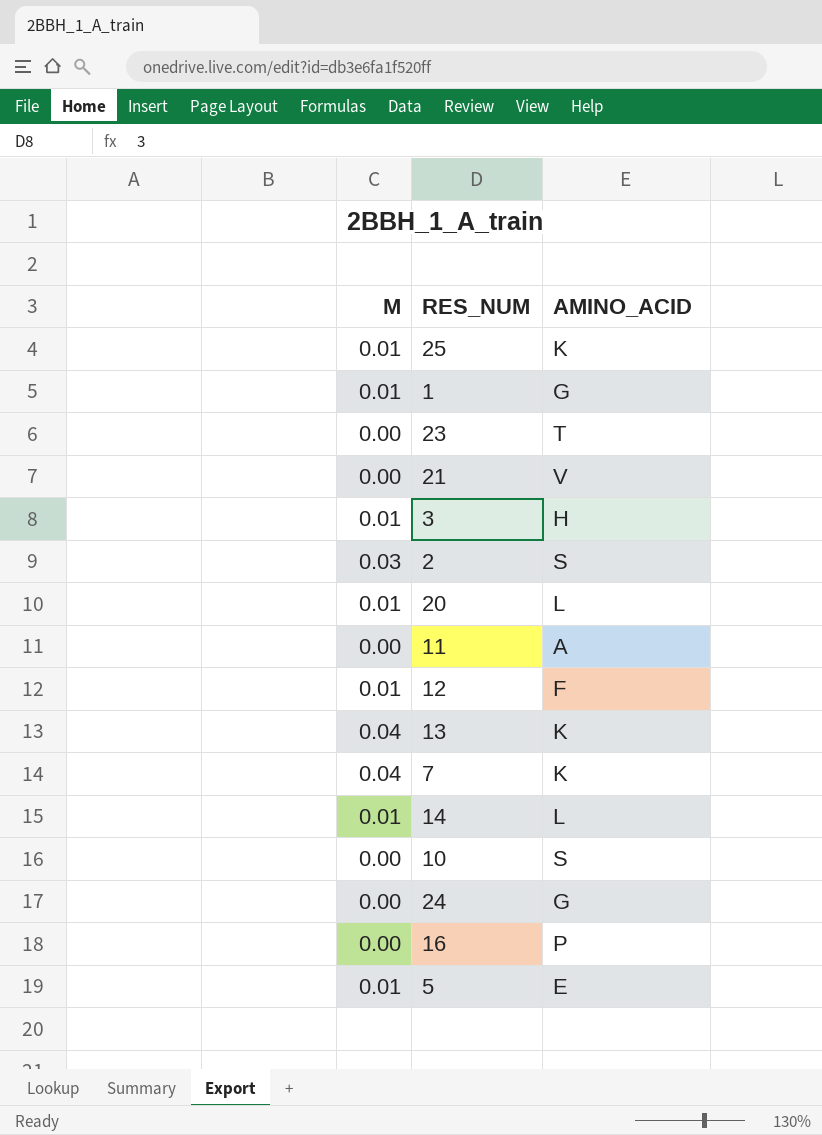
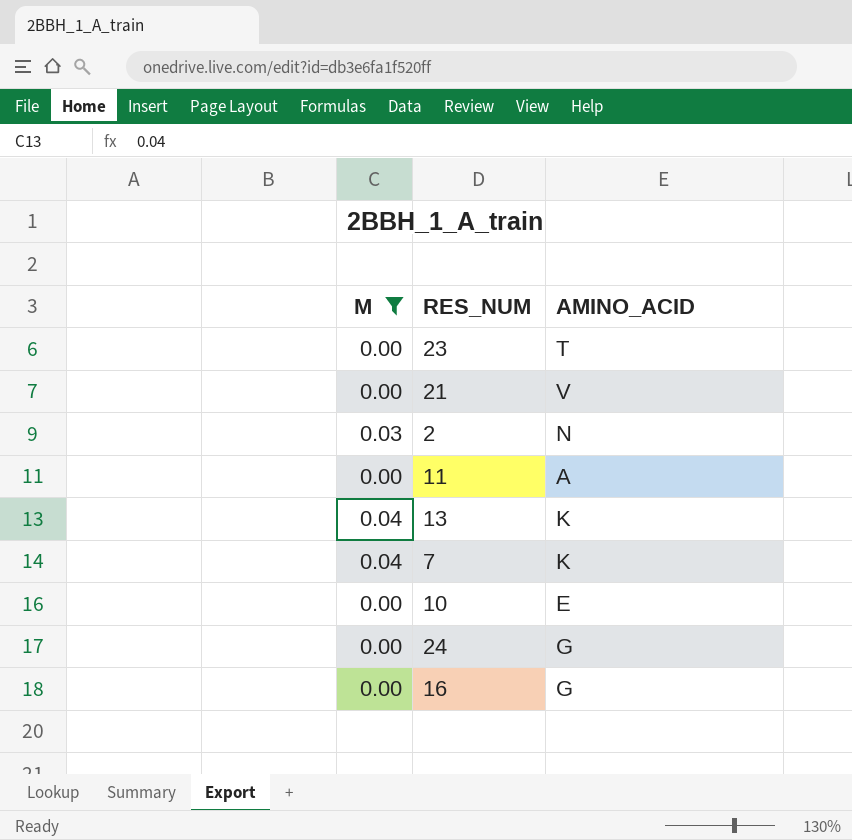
filter: none -> M != 0.01
2 | AMINO_ACID: S -> N
10 | AMINO_ACID: S -> E
16 | AMINO_ACID: P -> G

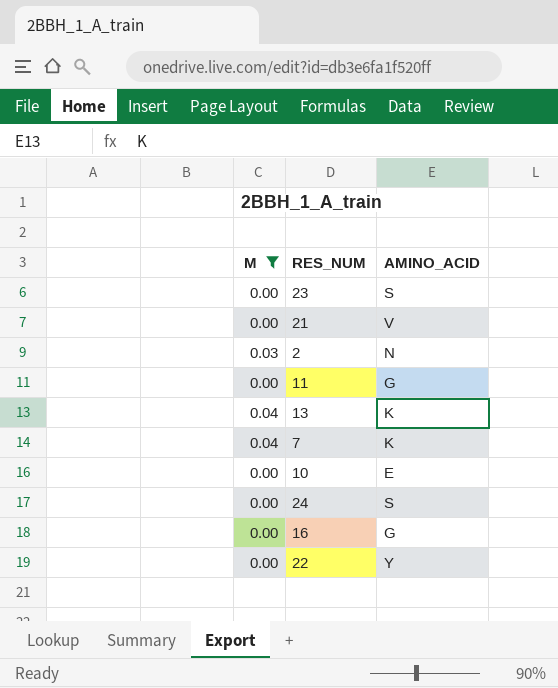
23 | AMINO_ACID: T -> S
11 | AMINO_ACID: A -> G
24 | AMINO_ACID: G -> S
row 22: none -> 0.00 | Y

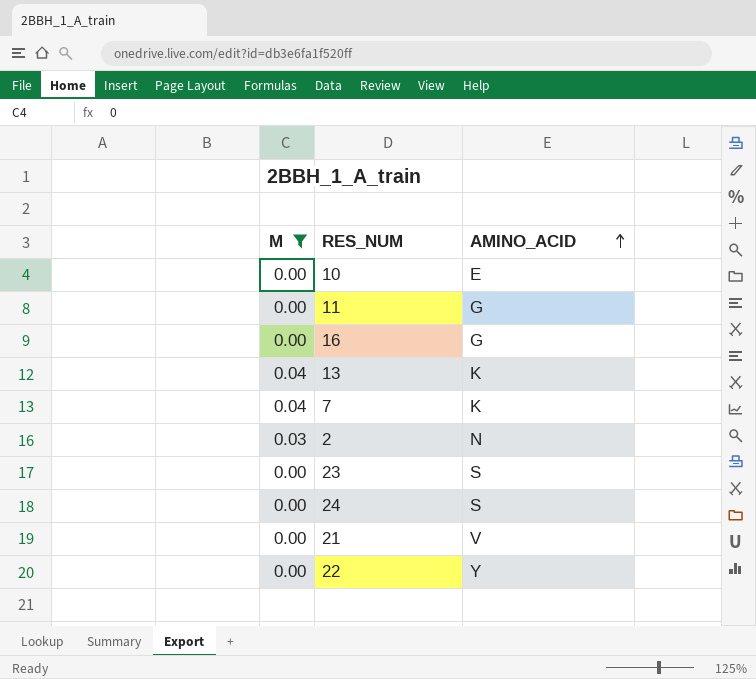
row order: none -> AMINO_ACID ascending

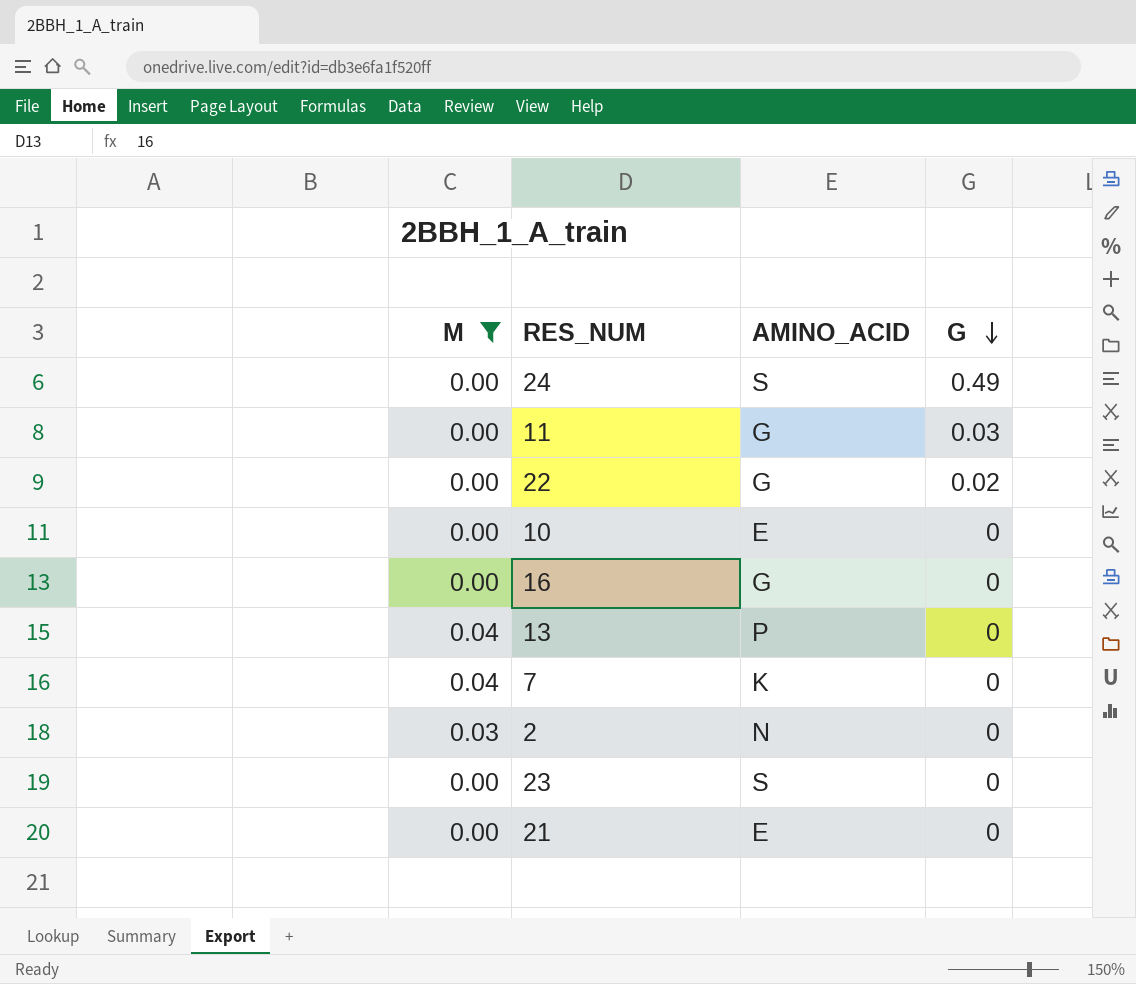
row order: AMINO_ACID ascending -> G descending
column G | position: none -> 4
22 | AMINO_ACID: Y -> G
13 | AMINO_ACID: K -> P
21 | AMINO_ACID: V -> E

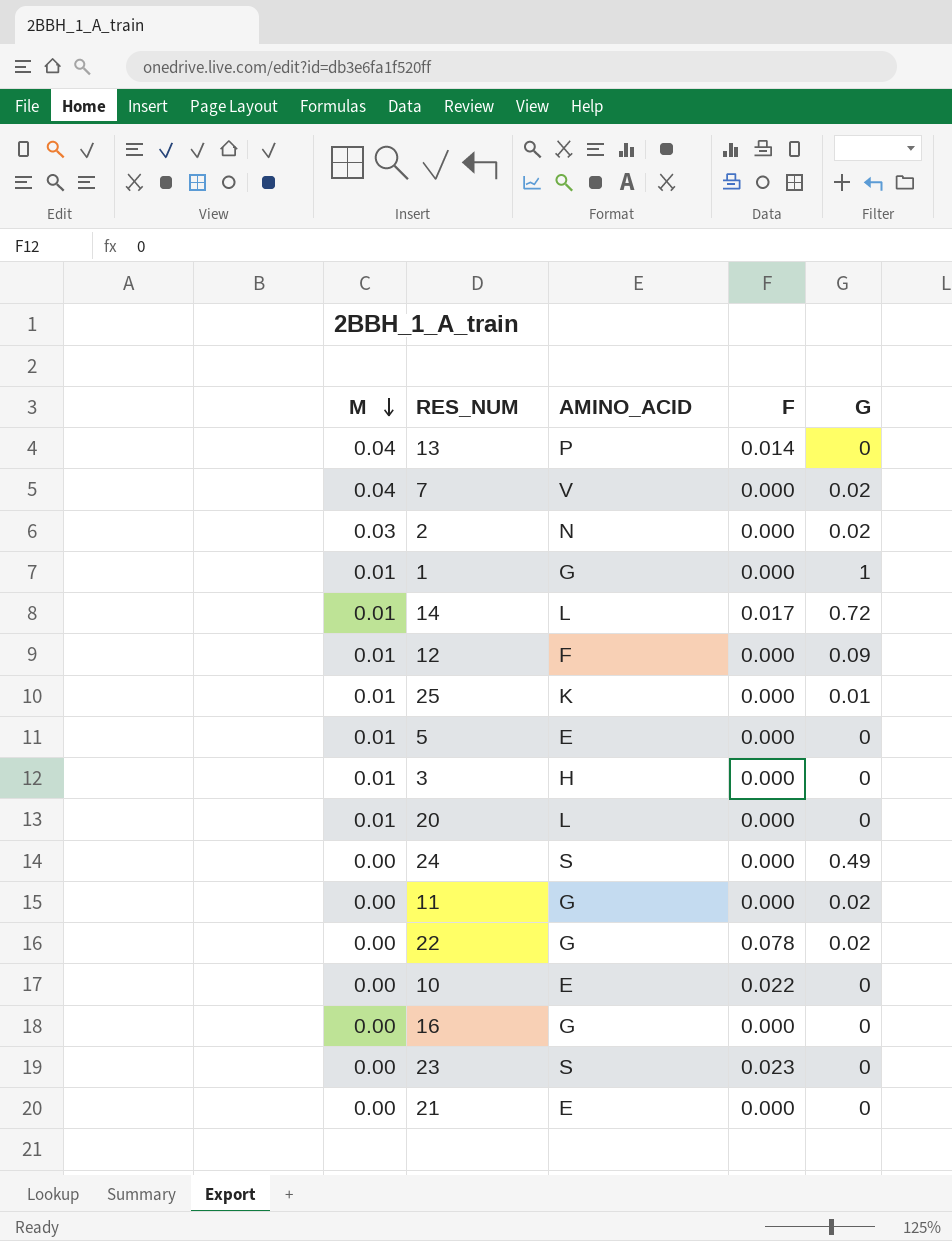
filter: M != 0.01 -> none
row order: G descending -> M descending
column F | position: none -> 4
7 | AMINO_ACID: K -> V
7 | G: 0 -> 0.02
2 | G: 0 -> 0.02
11 | G: 0.03 -> 0.02

